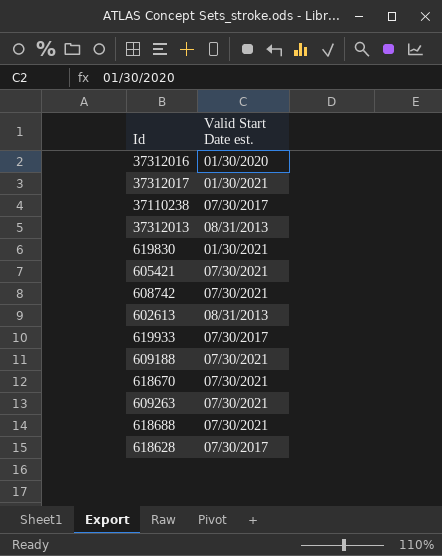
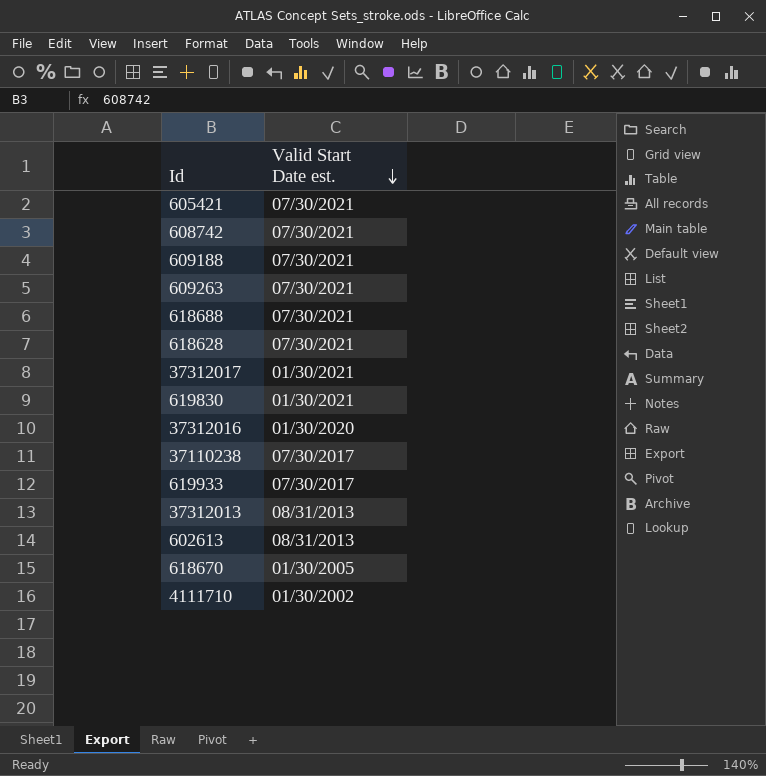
row order: none -> Valid Start Date est. descending
618628 | Valid Start Date est.: 07/30/2017 -> 07/30/2021
618670 | Valid Start Date est.: 07/30/2021 -> 01/30/2005
row 4111710: none -> 01/30/2002

